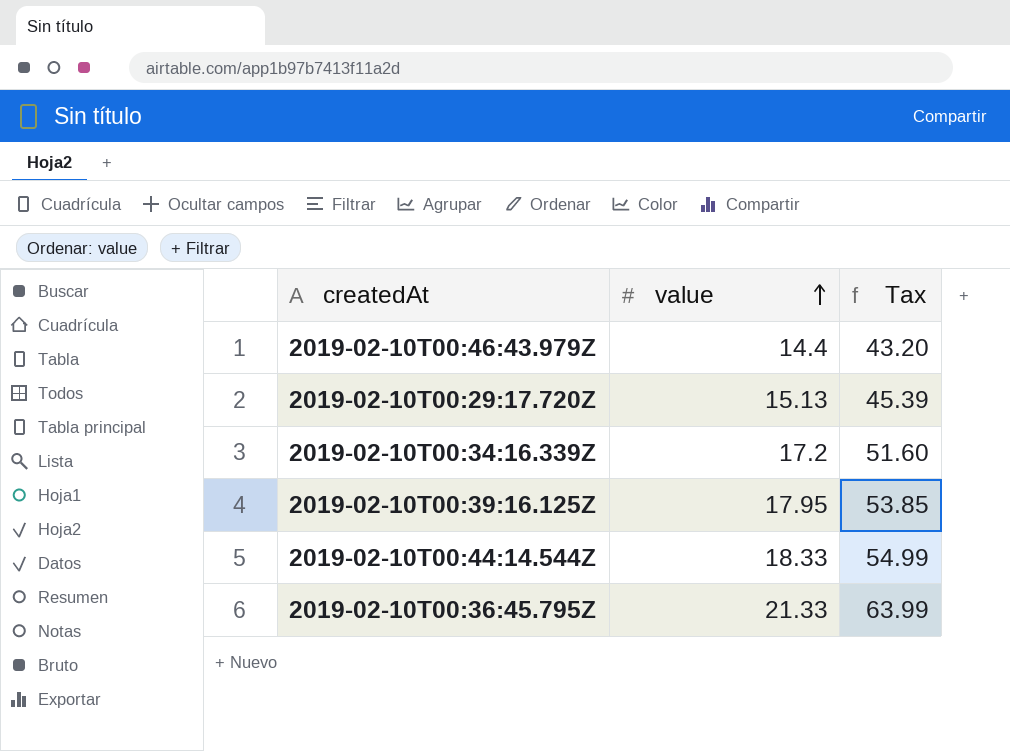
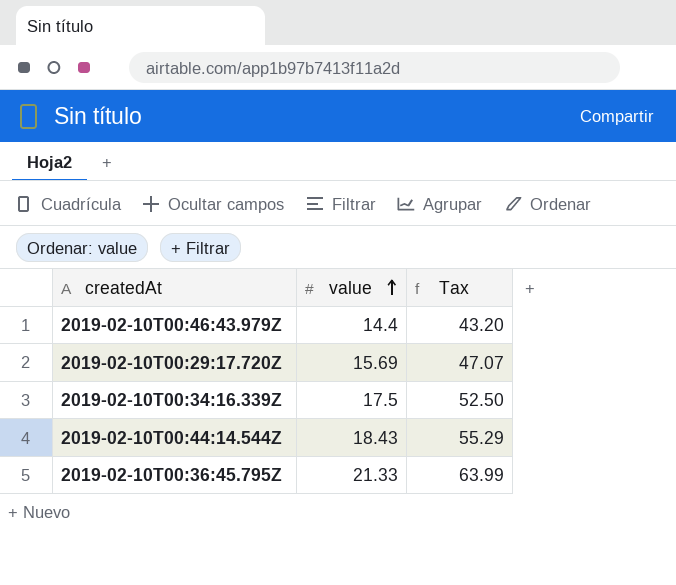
row 2019-02-10T00:39:16.125Z: 17.95 | 53.85 -> none
2019-02-10T00:29:17.720Z | value: 15.13 -> 15.69
2019-02-10T00:29:17.720Z | Tax: 45.39 -> 47.07
2019-02-10T00:34:16.339Z | value: 17.2 -> 17.5
2019-02-10T00:34:16.339Z | Tax: 51.60 -> 52.50
2019-02-10T00:44:14.544Z | value: 18.33 -> 18.43
2019-02-10T00:44:14.544Z | Tax: 54.99 -> 55.29

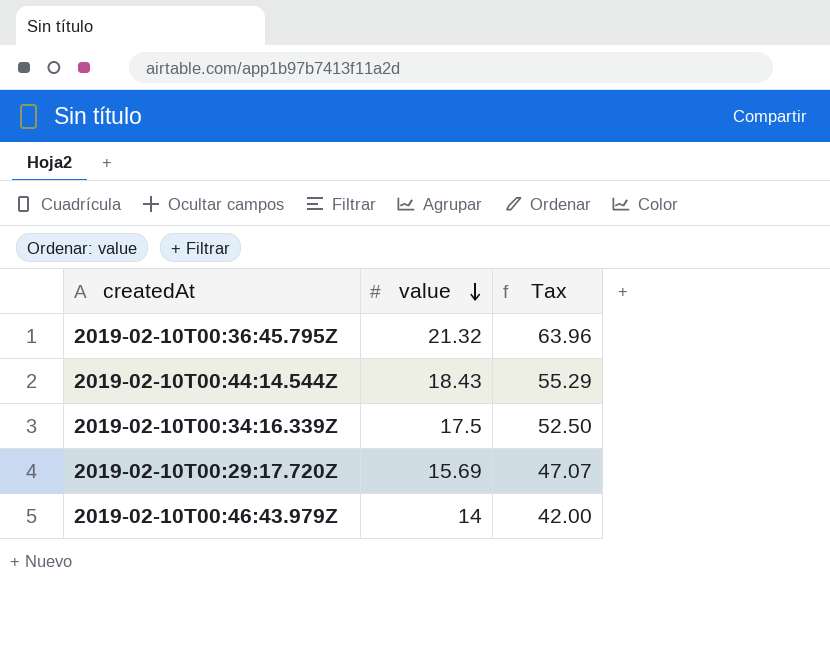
row order: value ascending -> value descending
2019-02-10T00:36:45.795Z | value: 21.33 -> 21.32
2019-02-10T00:36:45.795Z | Tax: 63.99 -> 63.96
2019-02-10T00:46:43.979Z | value: 14.4 -> 14
2019-02-10T00:46:43.979Z | Tax: 43.20 -> 42.00

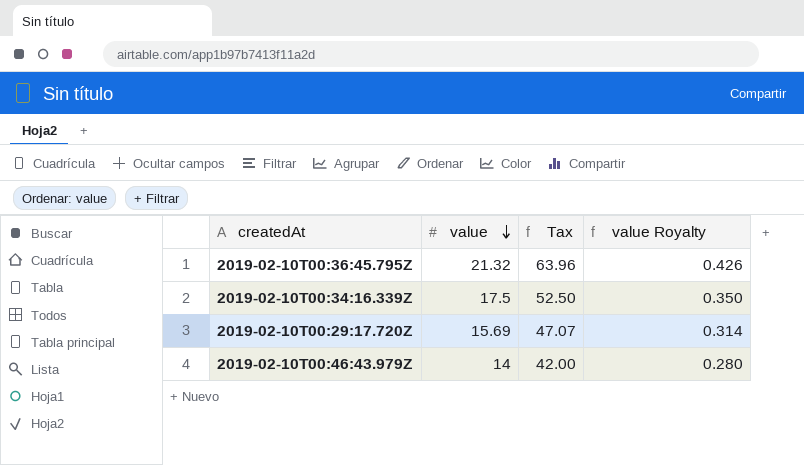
column value Royalty | formula: none -> [value] * 0.02
row 2019-02-10T00:44:14.544Z: 18.43 | 55.29 -> none

